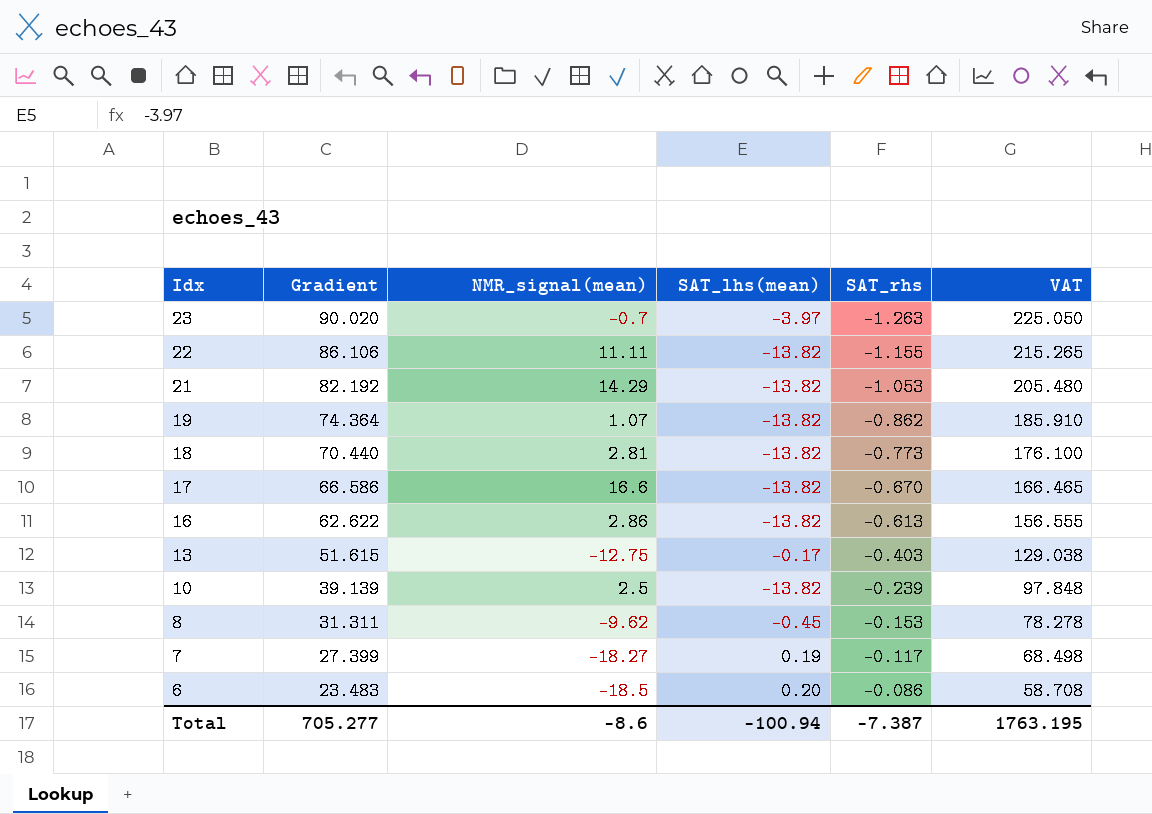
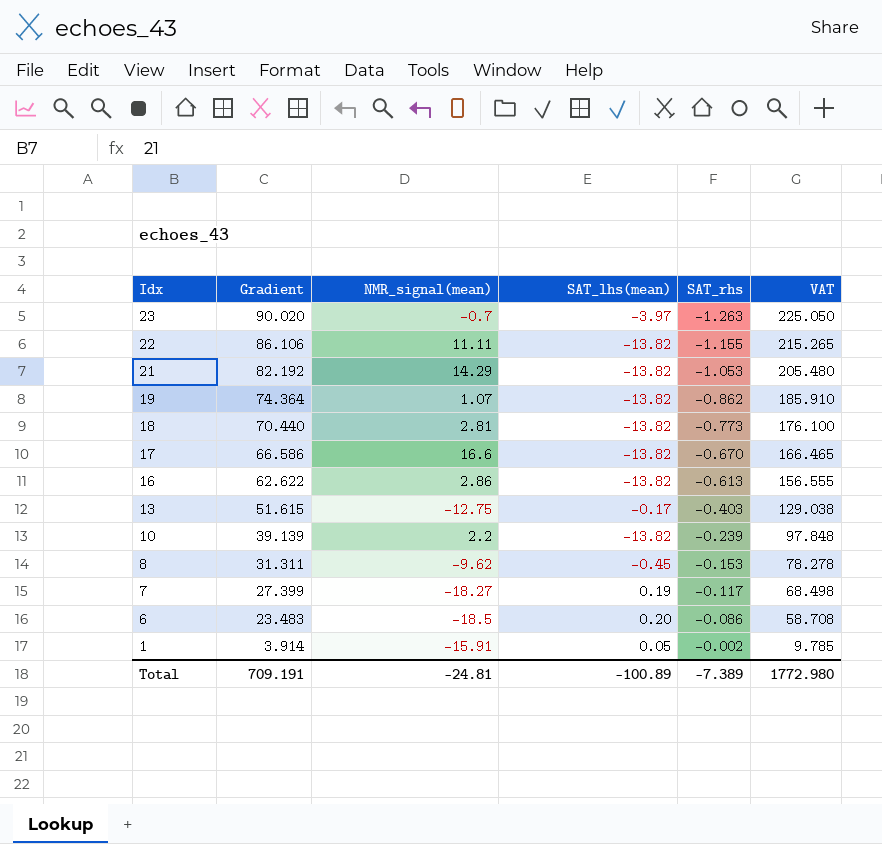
10 | NMR_signal(mean): 2.5 -> 2.2
row 1: none -> 3.914 | -15.91 | 0.05 | -0.002 | 9.785
Total | Gradient: 705.277 -> 709.191
Total | NMR_signal(mean): -8.6 -> -24.81
Total | SAT_lhs(mean): -100.94 -> -100.89
Total | SAT_rhs: -7.387 -> -7.389
Total | VAT: 1763.195 -> 1772.980

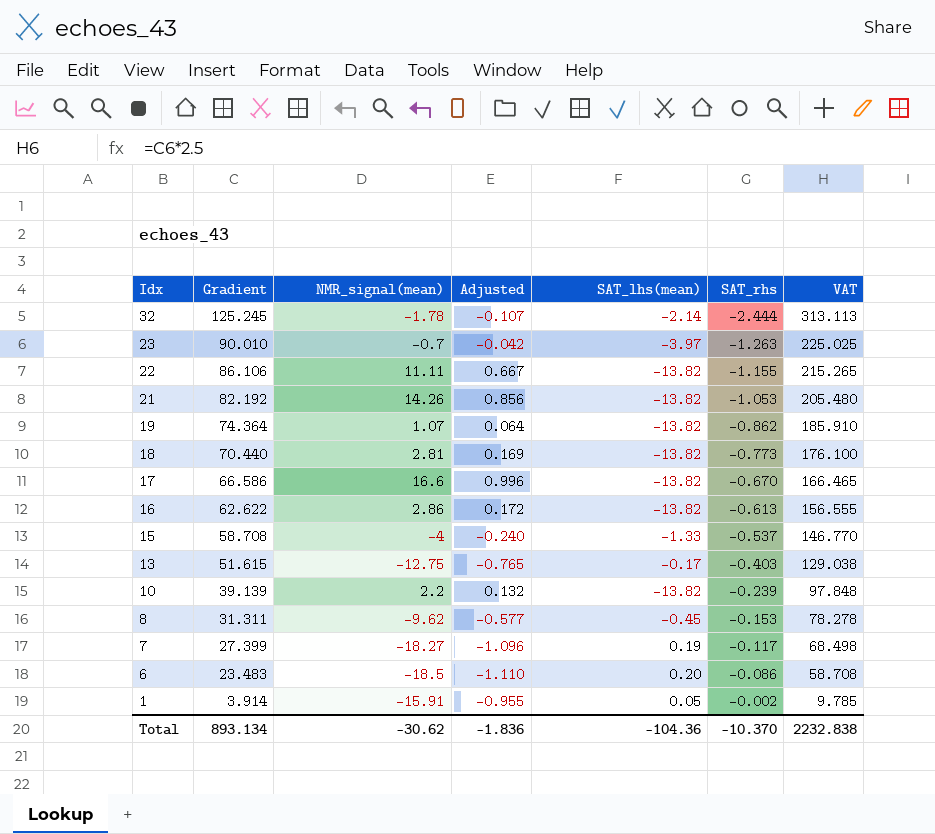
column Adjusted | formula: none -> [NMR_signal(mean)] * 0.06
row 32: none -> 125.245 | -1.78 | -0.107 | -2.14 | -2.444 | 313.113
23 | Gradient: 90.020 -> 90.010
23 | VAT: 225.050 -> 225.025
21 | NMR_signal(mean): 14.29 -> 14.26
row 15: none -> 58.708 | -4 | -0.240 | -1.33 | -0.537 | 146.770
Total | Gradient: 709.191 -> 893.134
Total | NMR_signal(mean): -24.81 -> -30.62
Total | SAT_lhs(mean): -100.89 -> -104.36
Total | SAT_rhs: -7.389 -> -10.370
Total | VAT: 1772.980 -> 2232.838

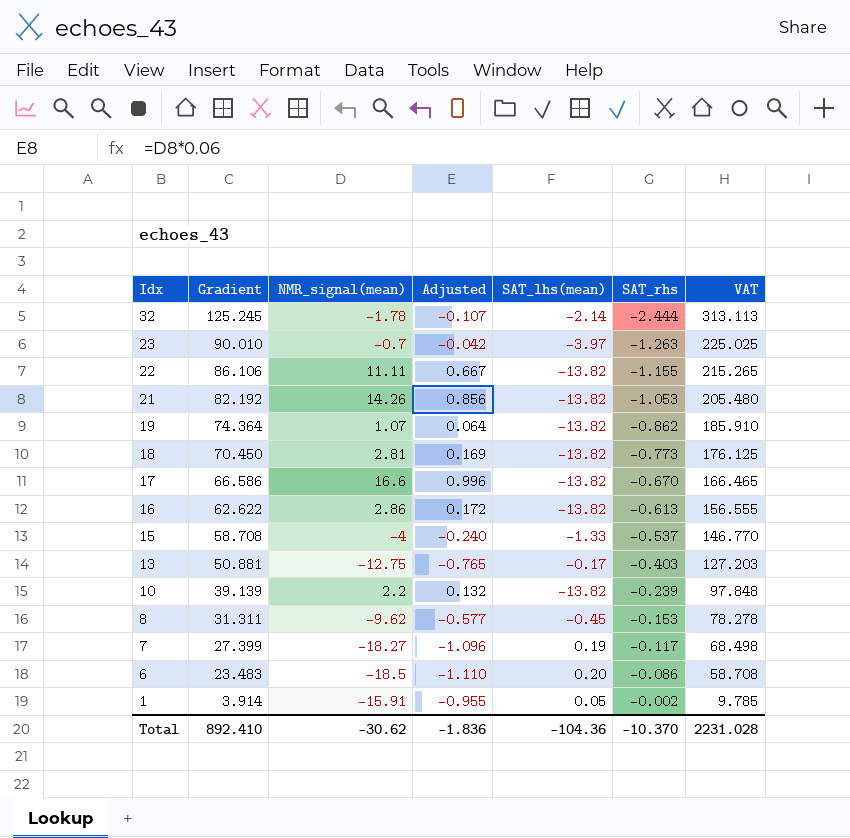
18 | Gradient: 70.440 -> 70.450
18 | VAT: 176.100 -> 176.125
13 | Gradient: 51.615 -> 50.881
13 | VAT: 129.038 -> 127.203
Total | Gradient: 893.134 -> 892.410
Total | VAT: 2232.838 -> 2231.028

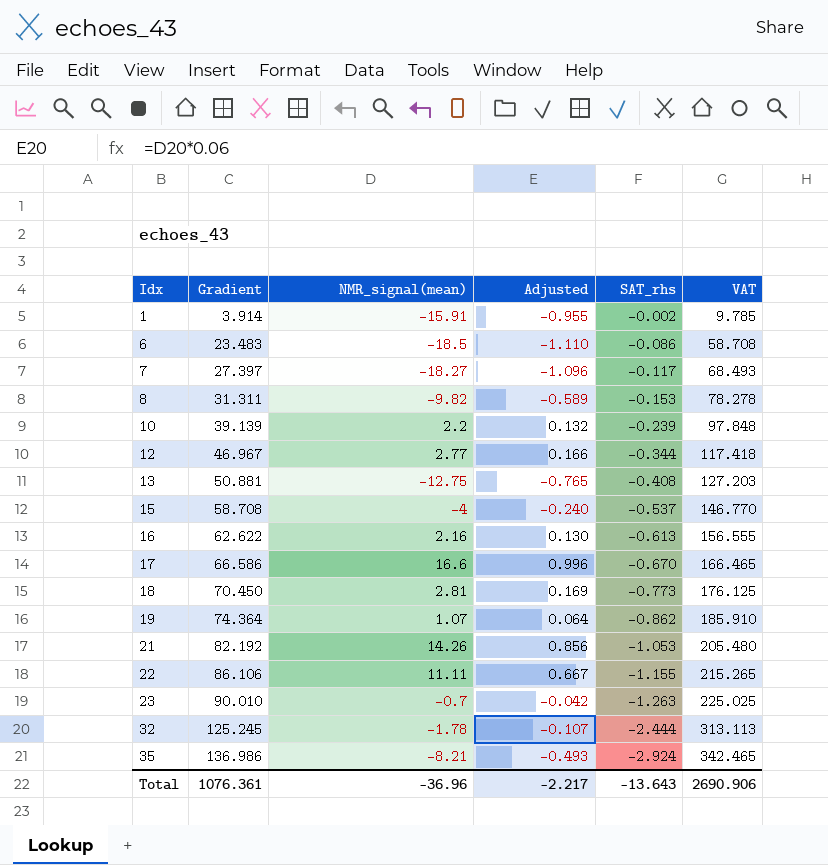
row order: Idx descending -> Idx ascending
column SAT_lhs(mean) | position: 5 -> none
7 | Gradient: 27.399 -> 27.397
7 | VAT: 68.498 -> 68.493
8 | NMR_signal(mean): -9.62 -> -9.82
8 | Adjusted: -0.577 -> -0.589
row 12: none -> 46.967 | 2.77 | 0.166 | -0.344 | 117.418
13 | SAT_rhs: -0.403 -> -0.408
16 | NMR_signal(mean): 2.86 -> 2.16
16 | Adjusted: 0.172 -> 0.130
row 35: none -> 136.986 | -8.21 | -0.493 | -2.924 | 342.465
Total | Gradient: 892.410 -> 1076.361
Total | NMR_signal(mean): -30.62 -> -36.96
Total | Adjusted: -1.836 -> -2.217
Total | SAT_rhs: -10.370 -> -13.643
Total | VAT: 2231.028 -> 2690.906

